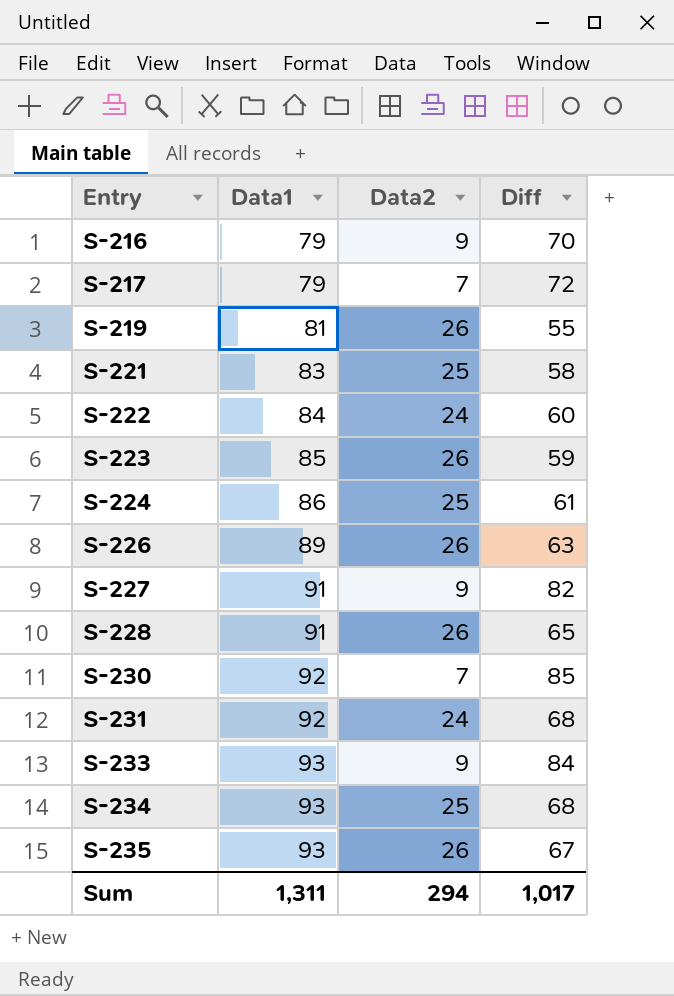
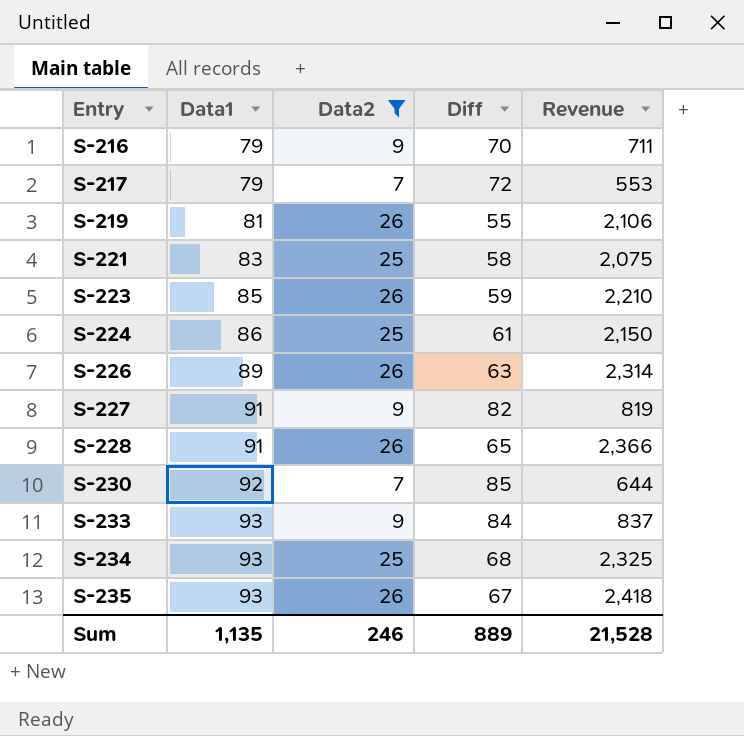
filter: none -> Data2 != 24
column Revenue | formula: none -> [Data1] * [Data2]
Sum | Data1: 1,311 -> 1,135
Sum | Data2: 294 -> 246
Sum | Diff: 1,017 -> 889

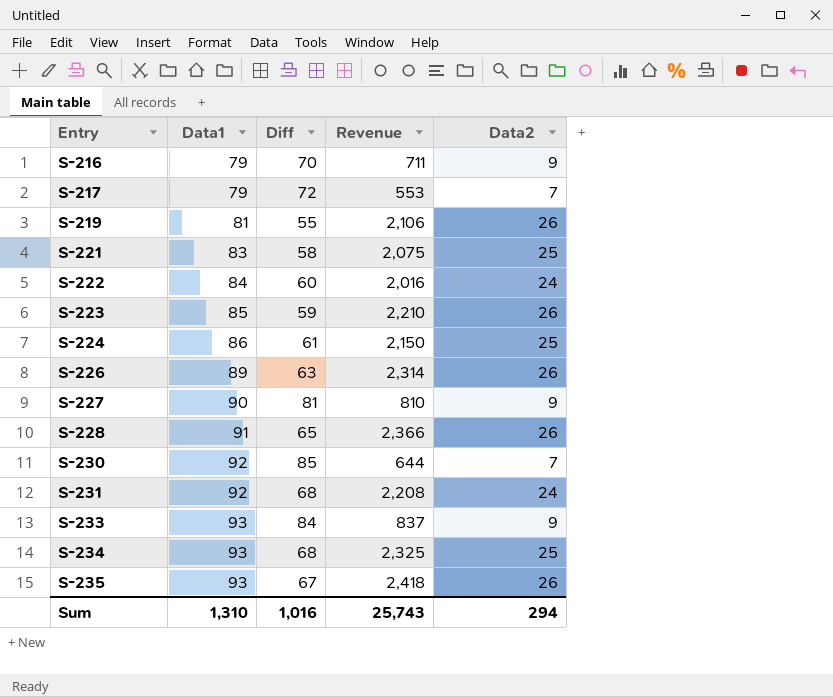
filter: Data2 != 24 -> none
column Data2 | position: 3 -> 5
S-227 | Data1: 91 -> 90
S-227 | Diff: 82 -> 81
S-227 | Revenue: 819 -> 810
Sum | Data1: 1,135 -> 1,310
Sum | Diff: 889 -> 1,016
Sum | Revenue: 21,528 -> 25,743
Sum | Data2: 246 -> 294

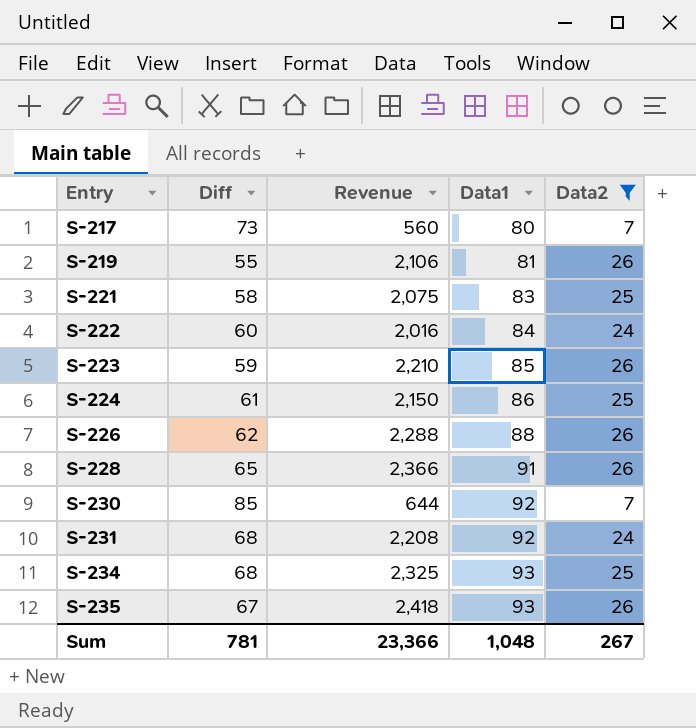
filter: none -> Data2 != 9
column Data1 | position: 2 -> 4
S-217 | Diff: 72 -> 73
S-217 | Revenue: 553 -> 560
S-217 | Data1: 79 -> 80
S-226 | Diff: 63 -> 62
S-226 | Revenue: 2,314 -> 2,288
S-226 | Data1: 89 -> 88
Sum | Diff: 1,016 -> 781
Sum | Revenue: 25,743 -> 23,366
Sum | Data1: 1,310 -> 1,048
Sum | Data2: 294 -> 267

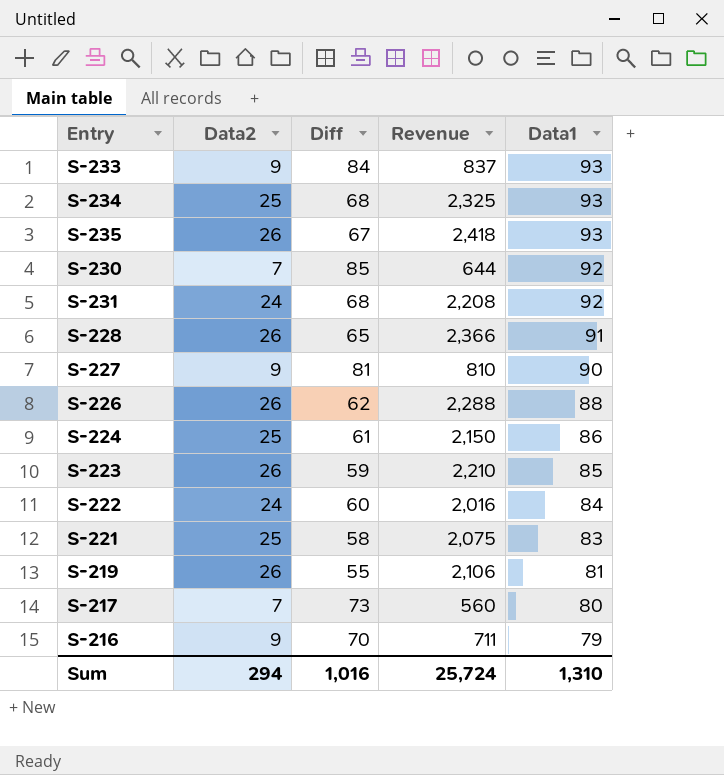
filter: Data2 != 9 -> none
row order: Entry ascending -> Data1 descending
column Data2 | position: 5 -> 2
Sum | Data2: 267 -> 294
Sum | Diff: 781 -> 1,016
Sum | Revenue: 23,366 -> 25,724
Sum | Data1: 1,048 -> 1,310

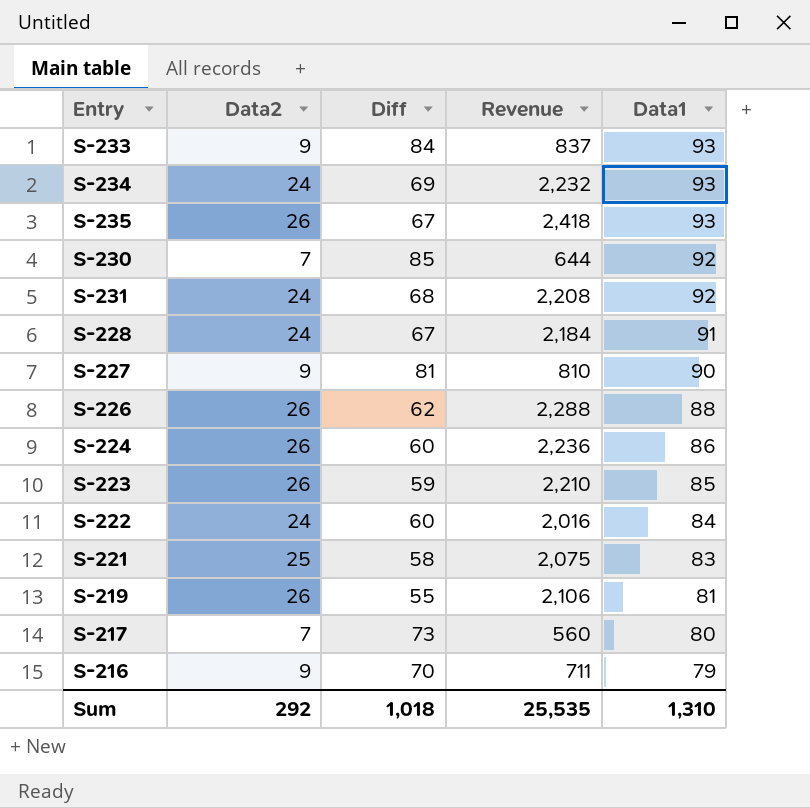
S-234 | Data2: 25 -> 24
S-234 | Diff: 68 -> 69
S-234 | Revenue: 2,325 -> 2,232
S-228 | Data2: 26 -> 24
S-228 | Diff: 65 -> 67
S-228 | Revenue: 2,366 -> 2,184
S-224 | Data2: 25 -> 26
S-224 | Diff: 61 -> 60
S-224 | Revenue: 2,150 -> 2,236
Sum | Data2: 294 -> 292
Sum | Diff: 1,016 -> 1,018
Sum | Revenue: 25,724 -> 25,535

